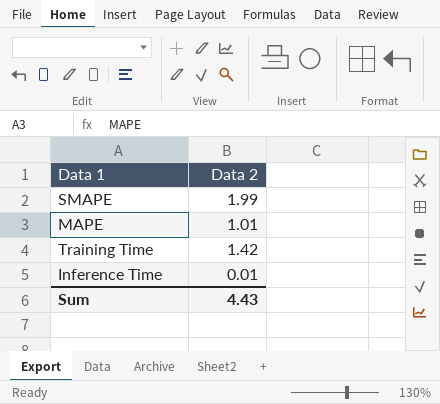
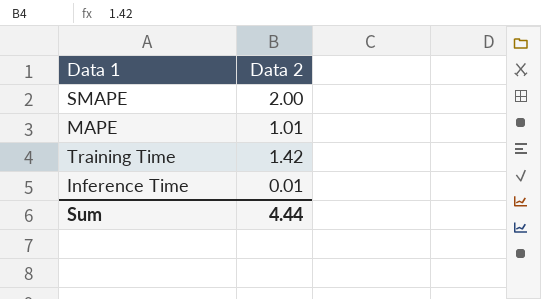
SMAPE | Data 2: 1.99 -> 2.00
Sum | Data 2: 4.43 -> 4.44

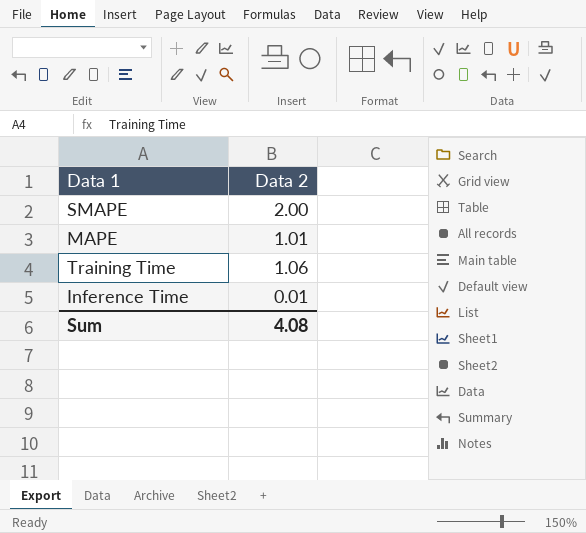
Training Time | Data 2: 1.42 -> 1.06
Sum | Data 2: 4.44 -> 4.08

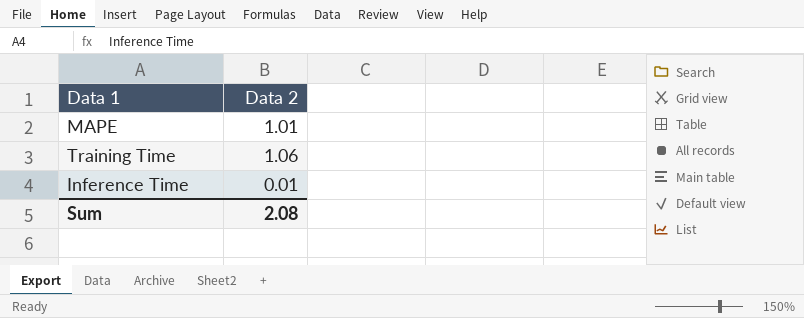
row SMAPE: 2.00 -> none
Sum | Data 2: 4.08 -> 2.08

